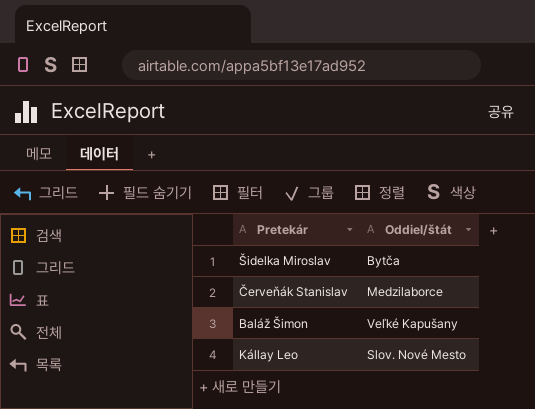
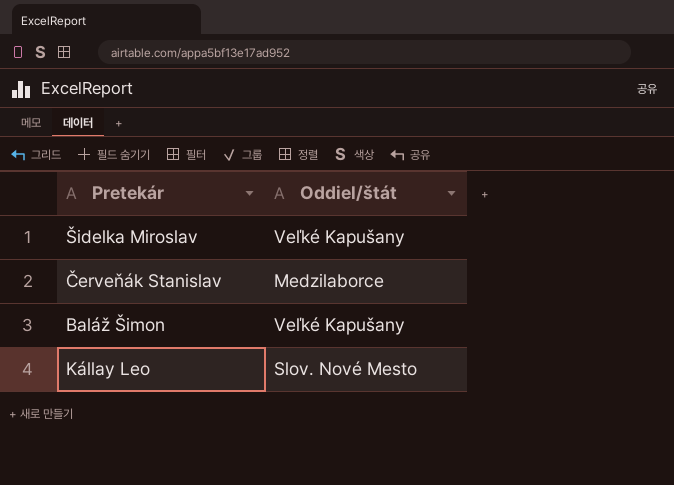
Šidelka Miroslav | Oddiel/štát: Bytča -> Veľké Kapušany

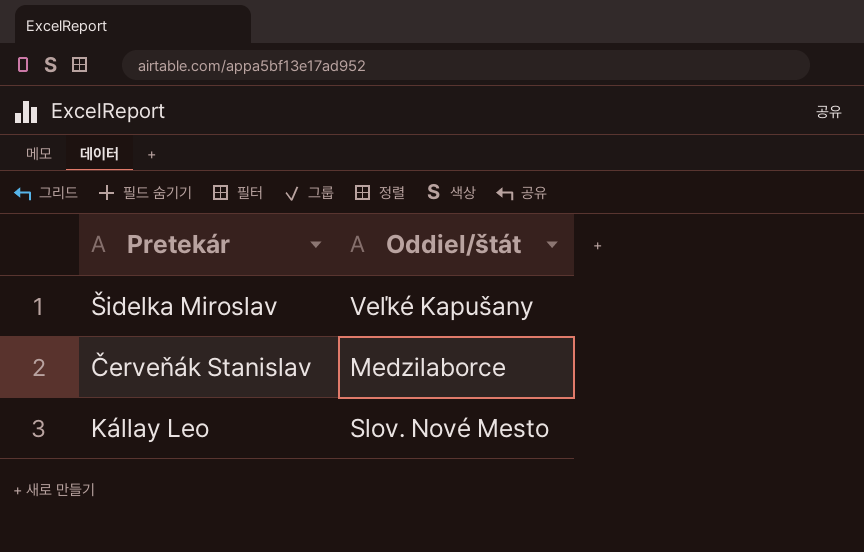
row Baláž Šimon: Veľké Kapušany -> none

